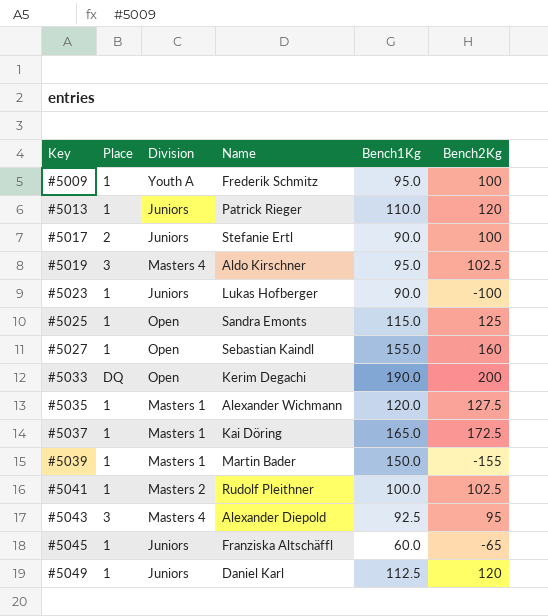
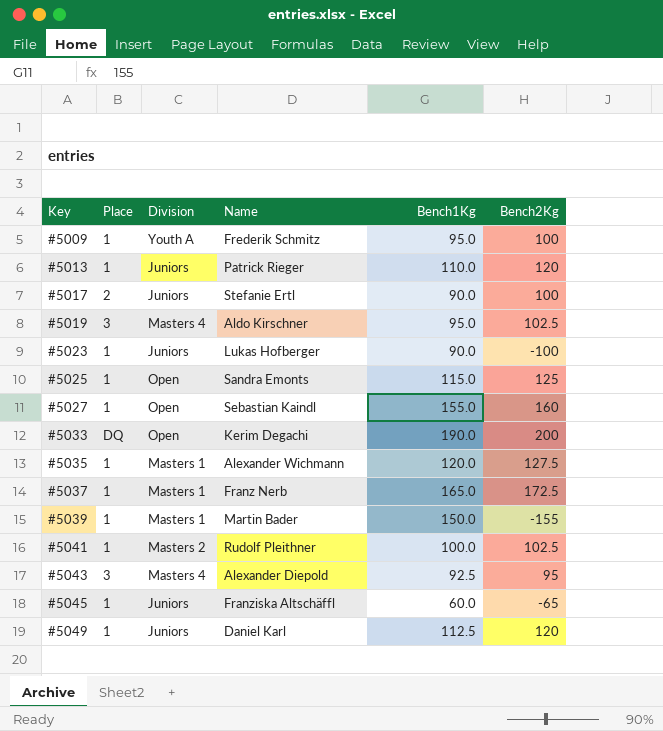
#5037 | Name: Kai Döring -> Franz Nerb

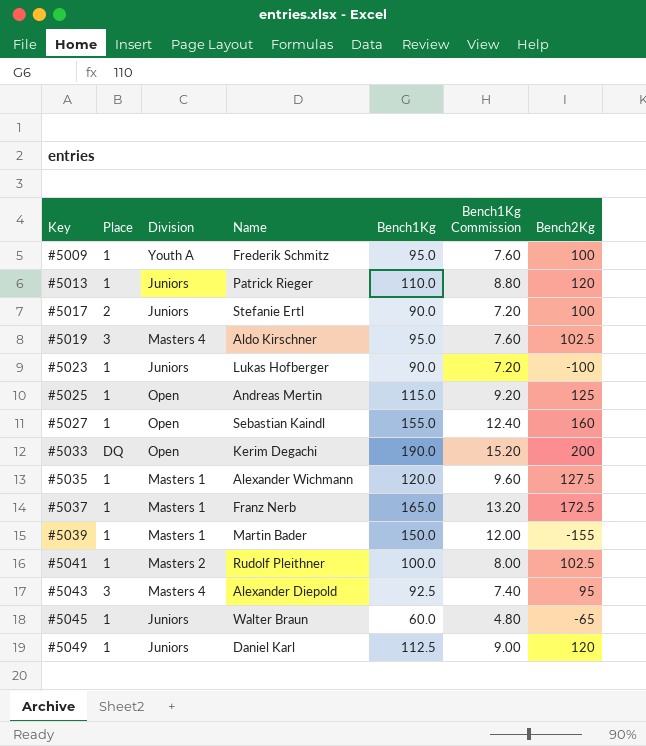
column Bench1Kg Commission | formula: none -> [Bench1Kg] * 0.08
#5025 | Name: Sandra Emonts -> Andreas Mertin
#5045 | Name: Franziska Altschäffl -> Walter Braun

